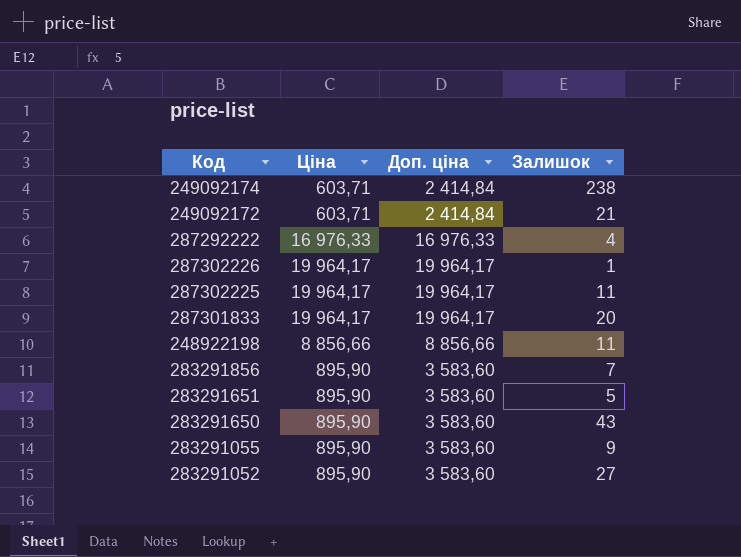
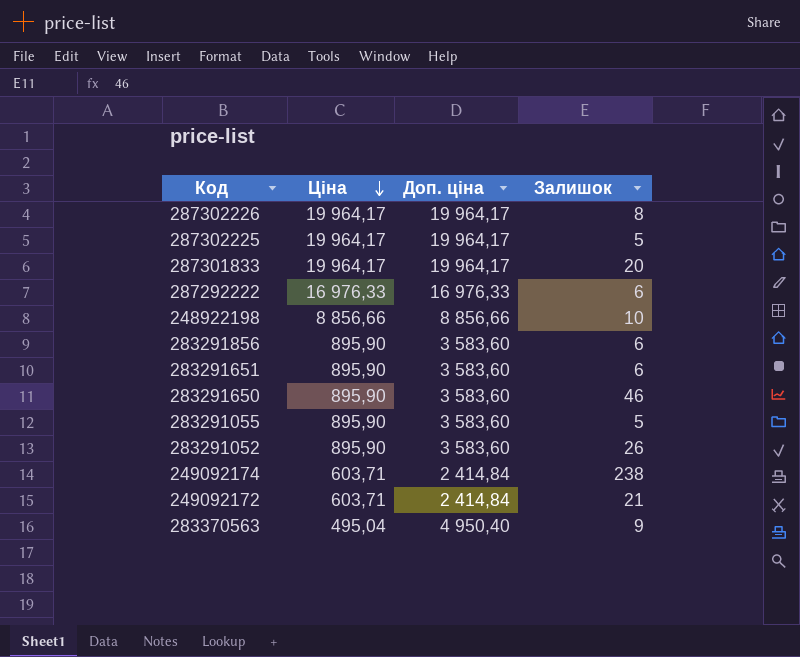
row order: none -> Ціна descending
287302226 | Залишок: 1 -> 8
287302225 | Залишок: 11 -> 5
287292222 | Залишок: 4 -> 6
248922198 | Залишок: 11 -> 10
283291856 | Залишок: 7 -> 6
283291651 | Залишок: 5 -> 6
283291650 | Залишок: 43 -> 46
283291055 | Залишок: 9 -> 5
283291052 | Залишок: 27 -> 26
row 283370563: none -> 495,04 | 4 950,40 | 9

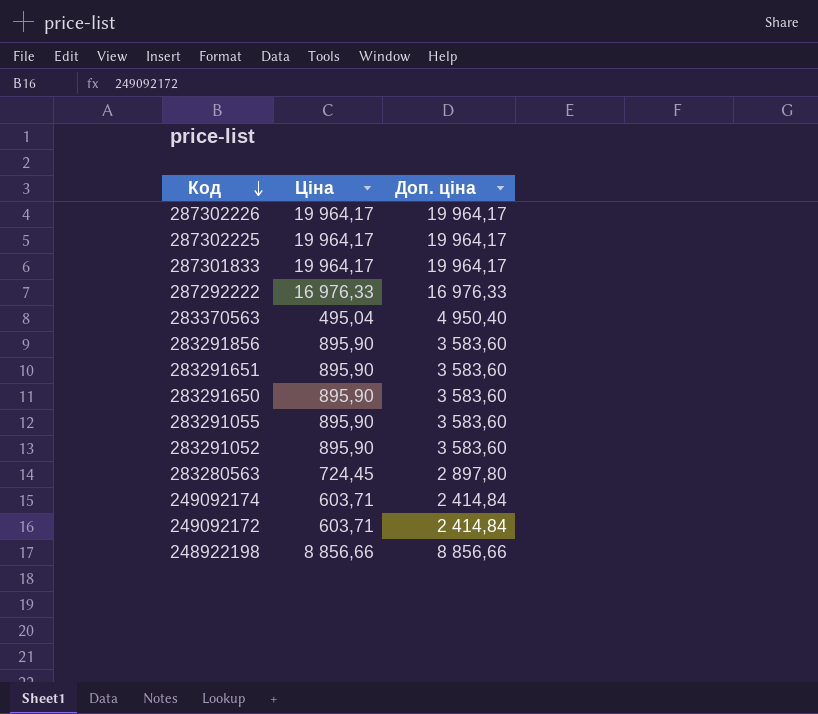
row order: Ціна descending -> Код descending
column Залишок | position: 4 -> none
row 283280563: none -> 724,45 | 2 897,80

